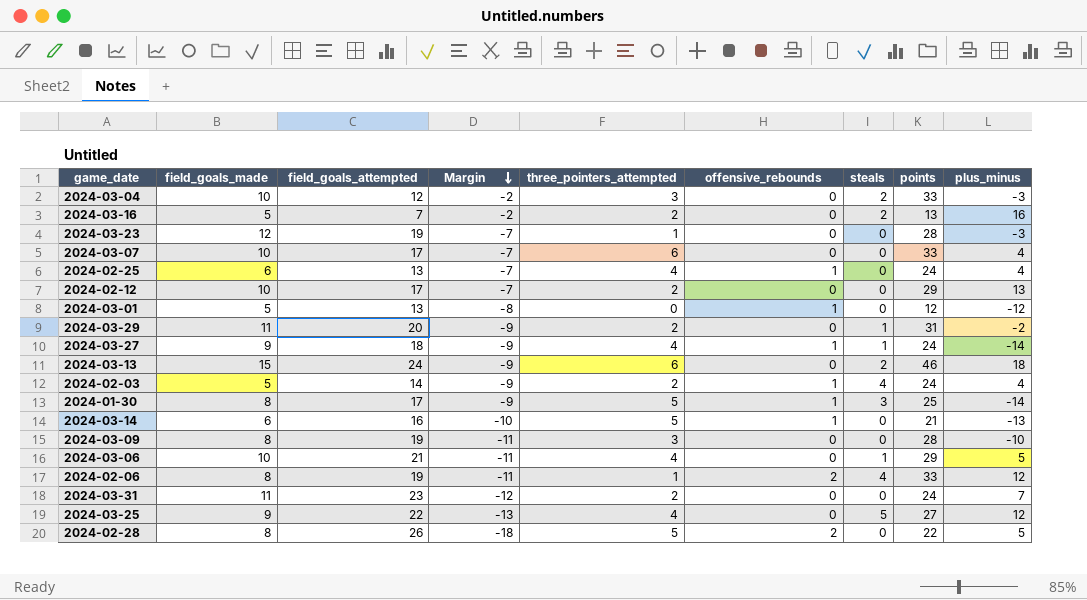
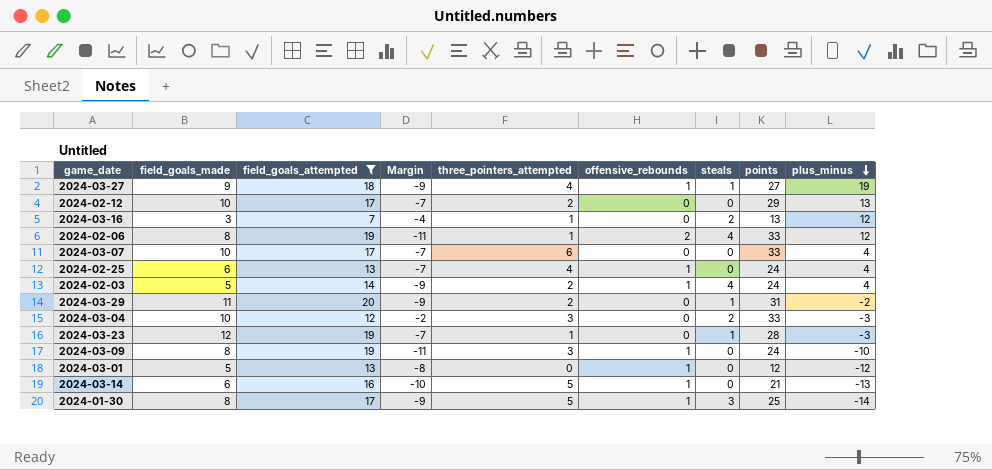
filter: none -> field_goals_attempted <= 20
row order: Margin descending -> plus_minus descending
2024-03-27 | points: 24 -> 27
2024-03-27 | plus_minus: -14 -> 19
2024-03-16 | field_goals_made: 5 -> 3
2024-03-16 | Margin: -2 -> -4
2024-03-16 | three_pointers_attempted: 2 -> 1
2024-03-16 | plus_minus: 16 -> 12
2024-03-23 | steals: 0 -> 1
2024-03-09 | offensive_rebounds: 0 -> 1
2024-03-09 | points: 28 -> 24

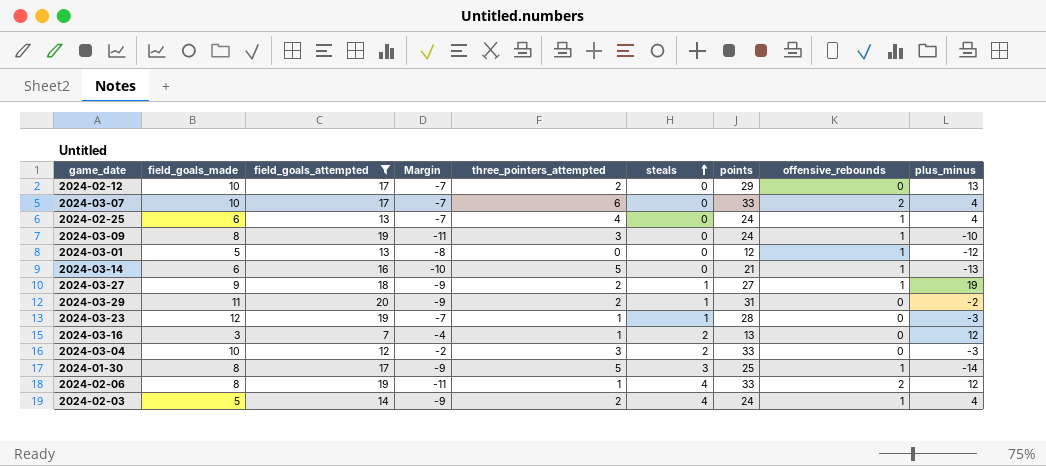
row order: plus_minus descending -> steals ascending
column offensive_rebounds | position: 6 -> 8
2024-03-07 | offensive_rebounds: 0 -> 2
2024-03-27 | three_pointers_attempted: 4 -> 2

